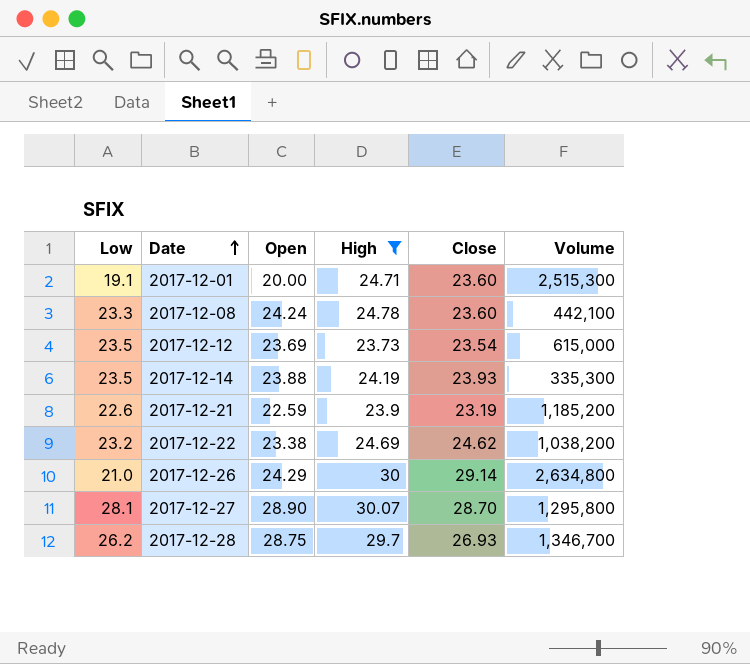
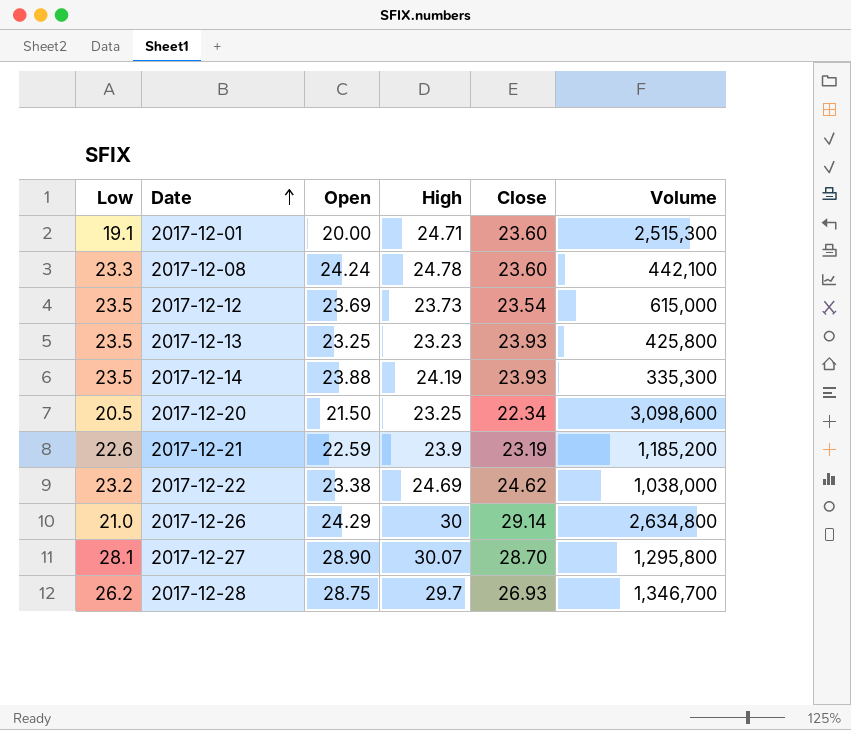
filter: High >= 23.73 -> none
2017-12-22 | Volume: 1,038,200 -> 1,038,000

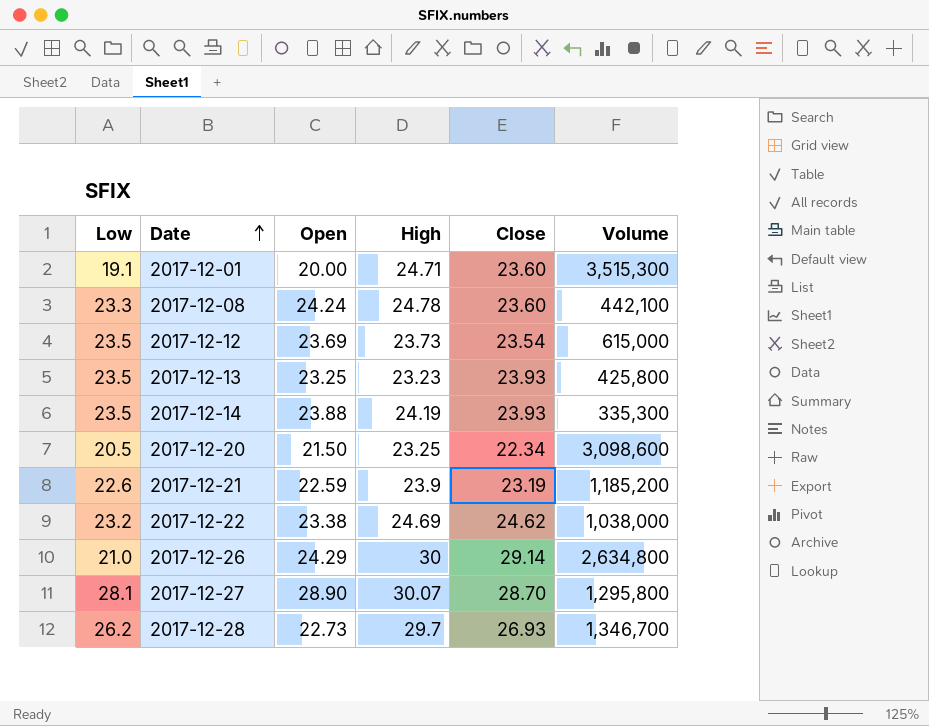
2017-12-01 | Volume: 2,515,300 -> 3,515,300
2017-12-28 | Open: 28.75 -> 22.73

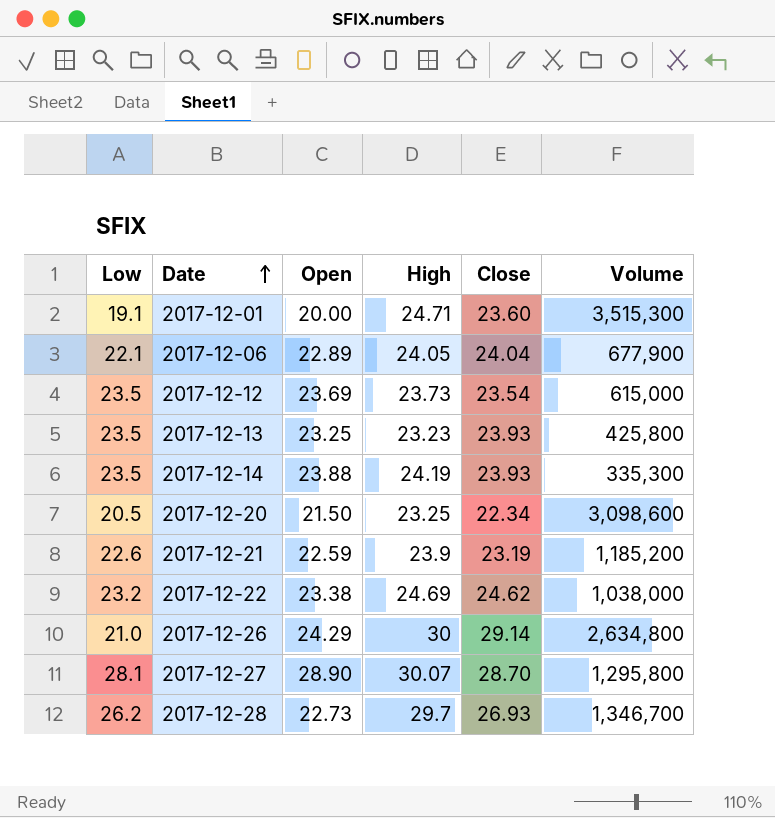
row 2017-12-08: 23.3 | 24.24 | 24.78 | 23.60 | 442,100 -> none
row 2017-12-06: none -> 22.1 | 22.89 | 24.05 | 24.04 | 677,900

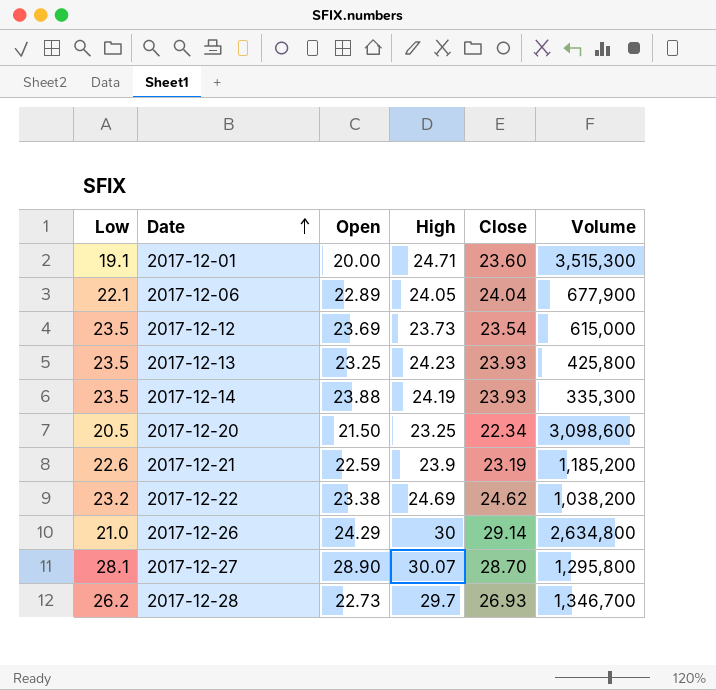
2017-12-13 | High: 23.23 -> 24.23
2017-12-22 | Volume: 1,038,000 -> 1,038,200

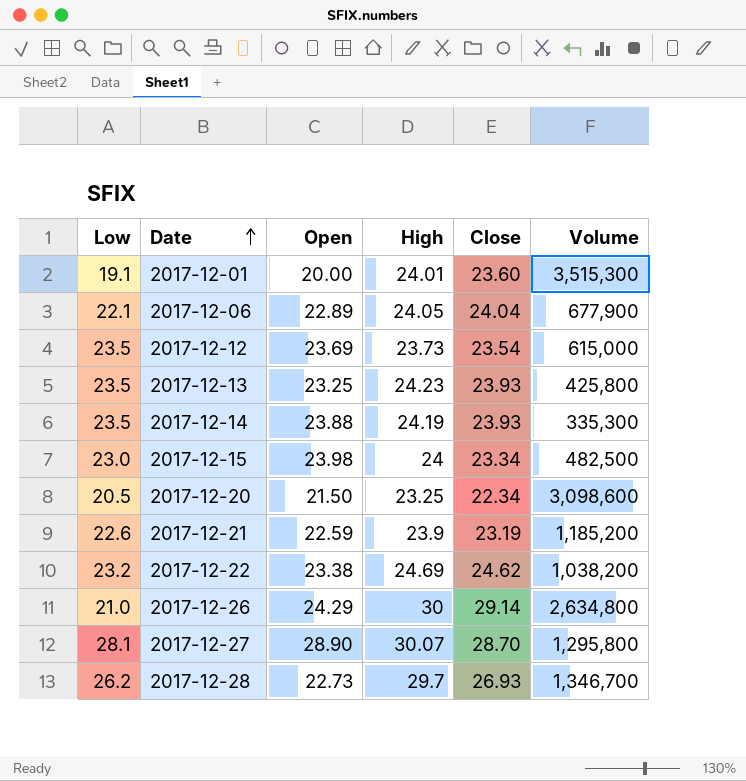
2017-12-01 | High: 24.71 -> 24.01
row 2017-12-15: none -> 23.0 | 23.98 | 24 | 23.34 | 482,500

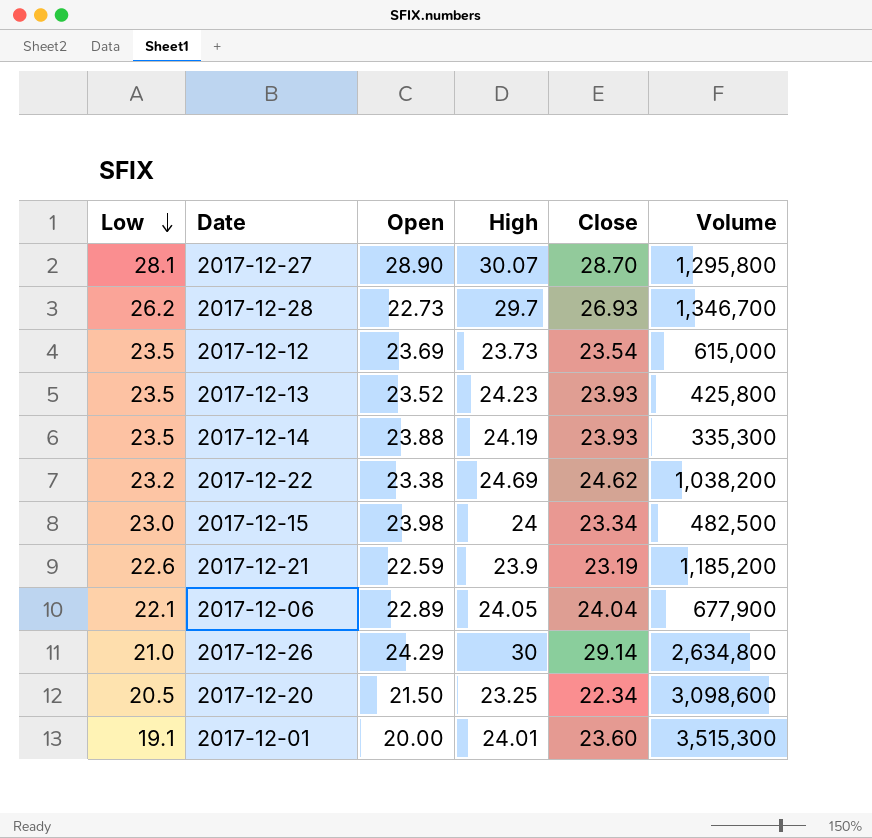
row order: Date ascending -> Low descending
2017-12-13 | Open: 23.25 -> 23.52

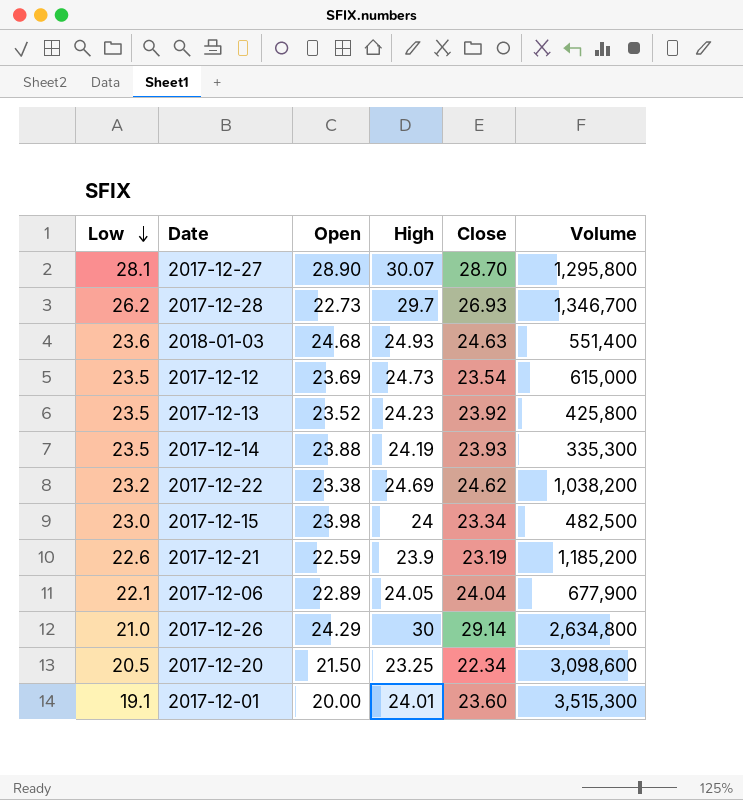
row 2018-01-03: none -> 23.6 | 24.68 | 24.93 | 24.63 | 551,400
2017-12-12 | High: 23.73 -> 24.73
2017-12-13 | Close: 23.93 -> 23.92

